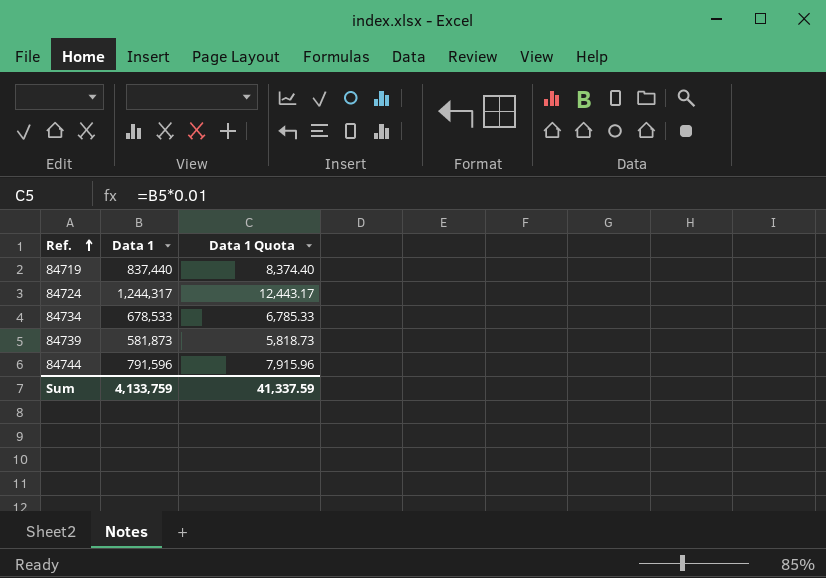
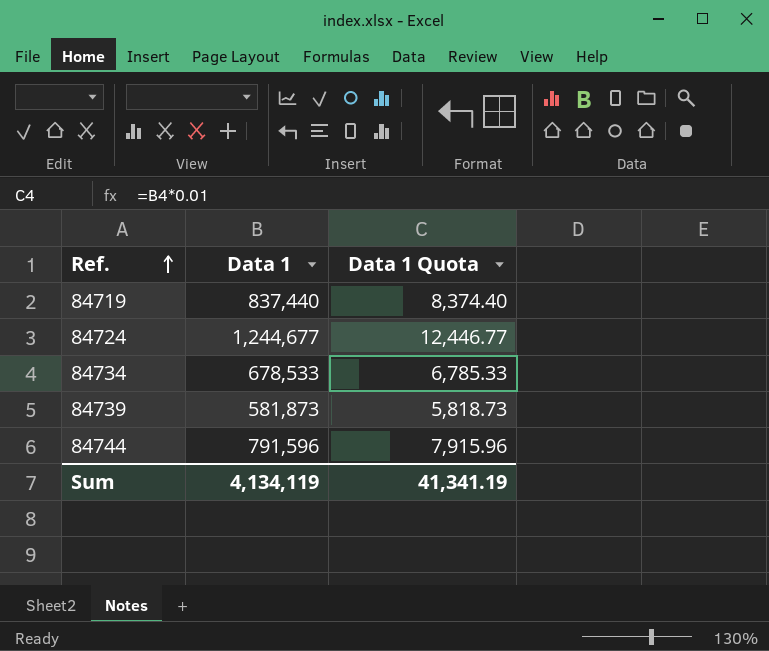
84724 | Data 1: 1,244,317 -> 1,244,677
84724 | Data 1 Quota: 12,443.17 -> 12,446.77
Sum | Data 1: 4,133,759 -> 4,134,119
Sum | Data 1 Quota: 41,337.59 -> 41,341.19

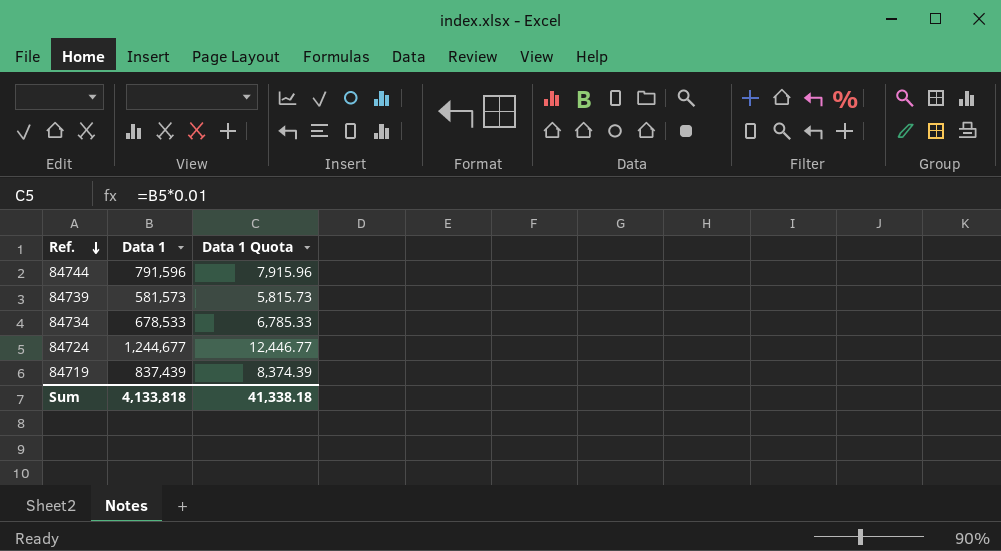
row order: Ref. ascending -> Ref. descending
84739 | Data 1: 581,873 -> 581,573
84739 | Data 1 Quota: 5,818.73 -> 5,815.73
84719 | Data 1: 837,440 -> 837,439
84719 | Data 1 Quota: 8,374.40 -> 8,374.39
Sum | Data 1: 4,134,119 -> 4,133,818
Sum | Data 1 Quota: 41,341.19 -> 41,338.18

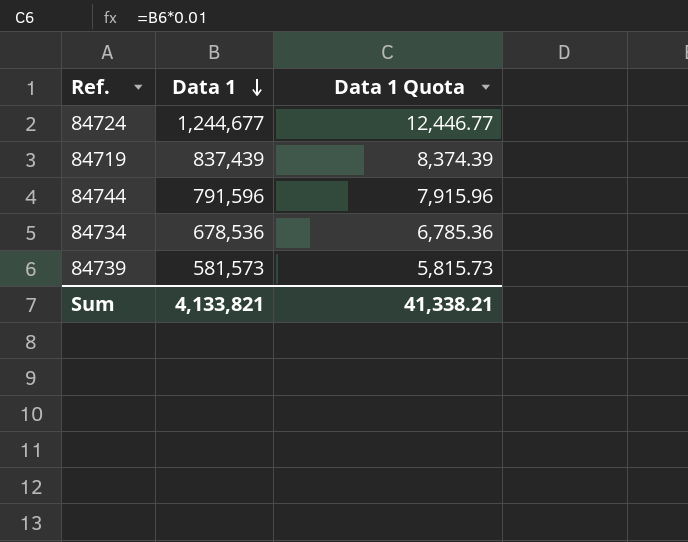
row order: Ref. descending -> Data 1 descending
84734 | Data 1: 678,533 -> 678,536
84734 | Data 1 Quota: 6,785.33 -> 6,785.36
Sum | Data 1: 4,133,818 -> 4,133,821
Sum | Data 1 Quota: 41,338.18 -> 41,338.21

